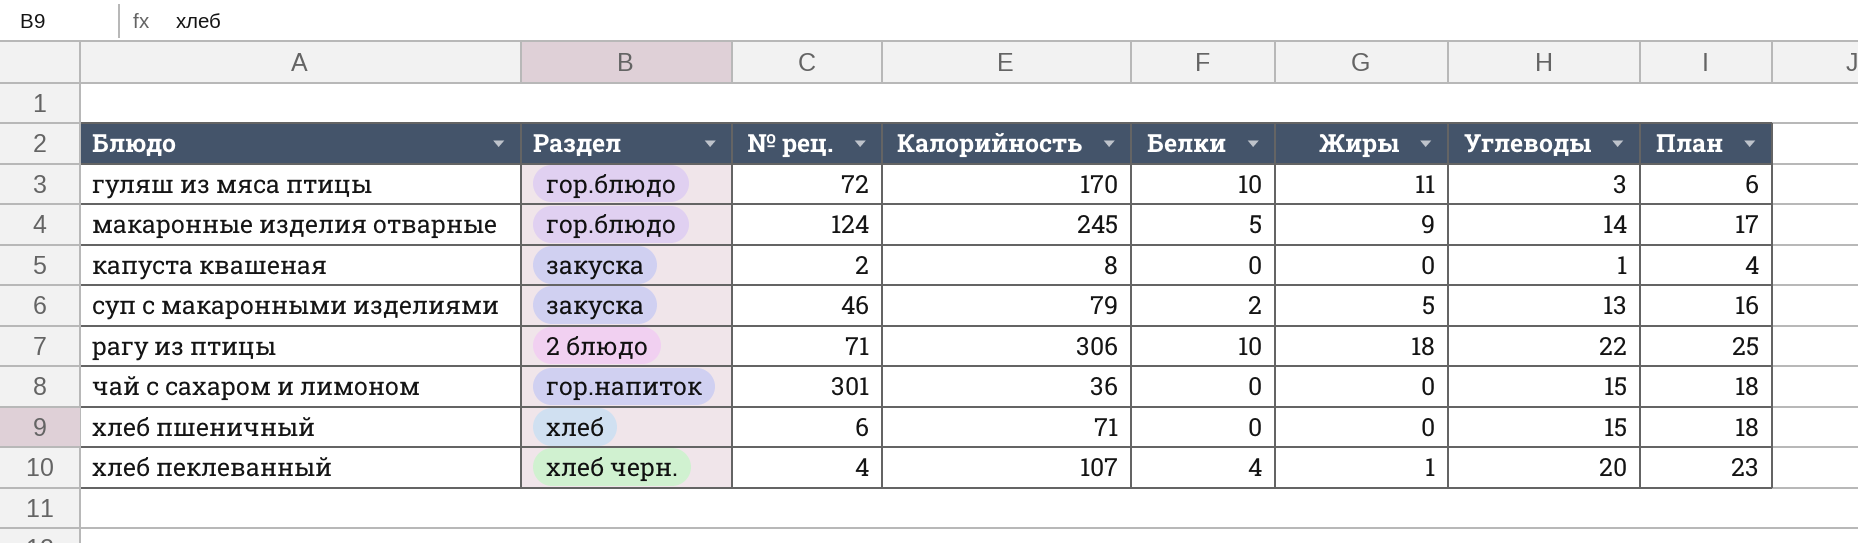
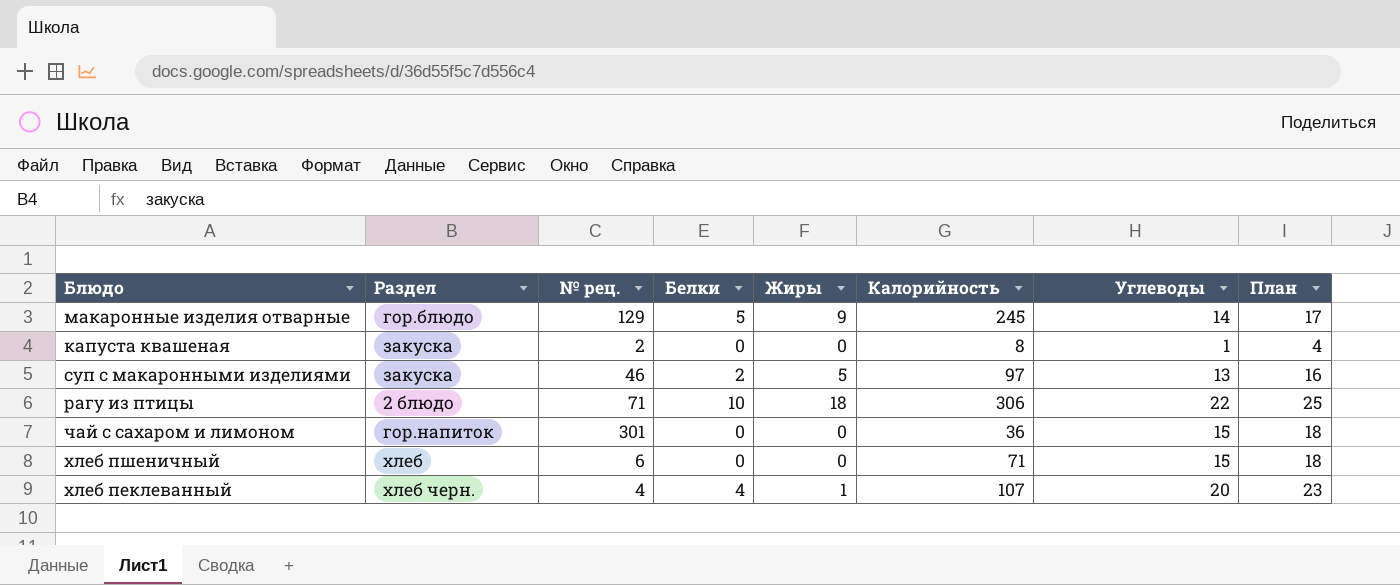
column Калорийность | position: 4 -> 6
row гуляш из мяса птицы: гор.блюдо | 72 | 170 | 10 | 11 | 3 | 6 -> none
макаронные изделия отварные | № рец.: 124 -> 129
суп с макаронными изделиями | Калорийность: 79 -> 97

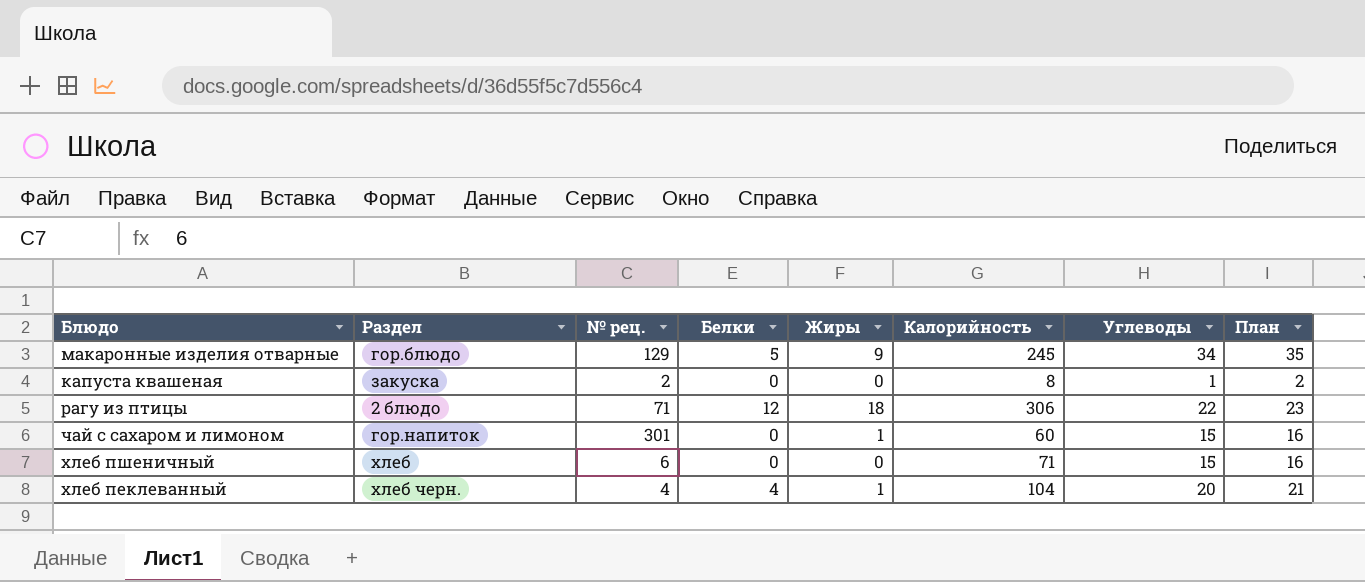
column План | formula: [Углеводы] + 3 -> [Углеводы] + 1
row суп с макаронными изделиями: закуска | 46 | 2 | 5 | 97 | 13 | 16 -> none
макаронные изделия отварные | Углеводы: 14 -> 34
рагу из птицы | Белки: 10 -> 12
чай с сахаром и лимоном | Жиры: 0 -> 1
чай с сахаром и лимоном | Калорийность: 36 -> 60
хлеб пеклеванный | Калорийность: 107 -> 104

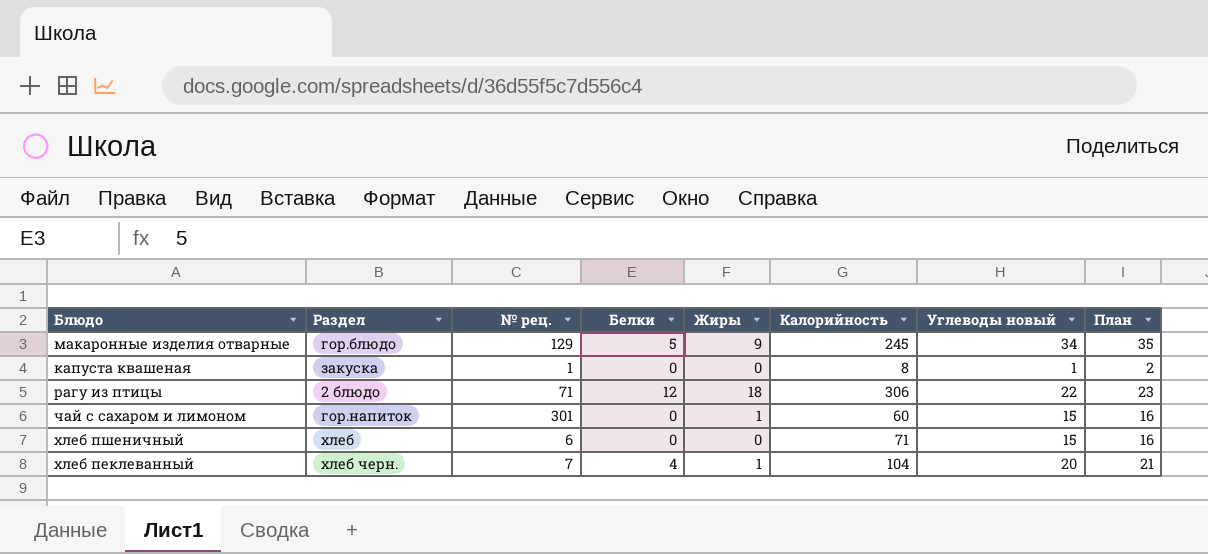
column name: Углеводы -> Углеводы новый
капуста квашеная | № рец.: 2 -> 1
хлеб пеклеванный | № рец.: 4 -> 7

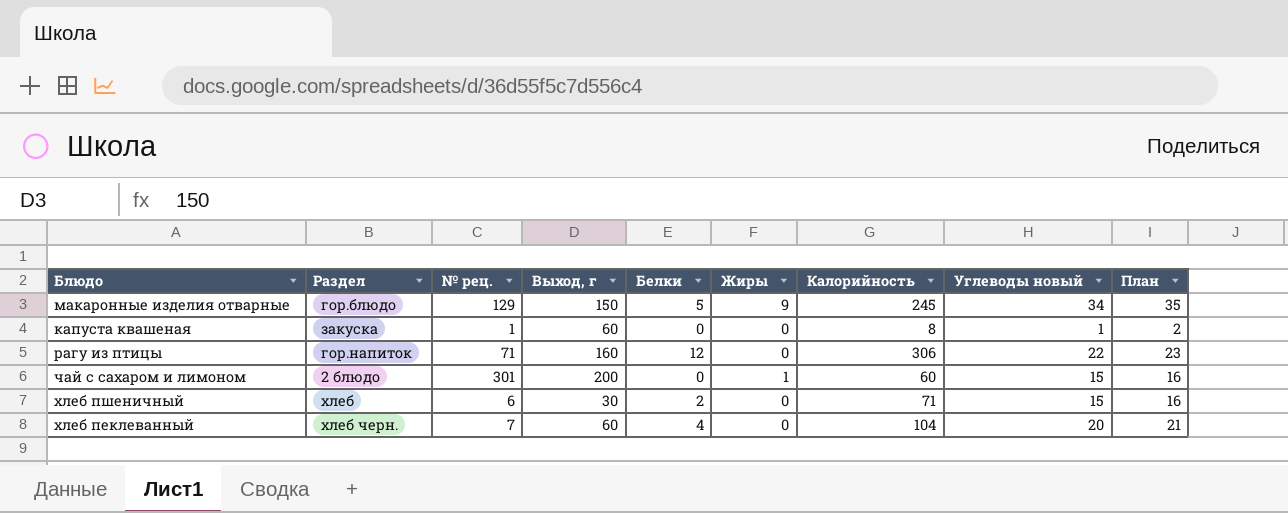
column Выход, г | position: none -> 4
рагу из птицы | Раздел: 2 блюдо -> гор.напиток
рагу из птицы | Жиры: 18 -> 0
чай с сахаром и лимоном | Раздел: гор.напиток -> 2 блюдо
хлеб пшеничный | Белки: 0 -> 2
хлеб пеклеванный | Жиры: 1 -> 0

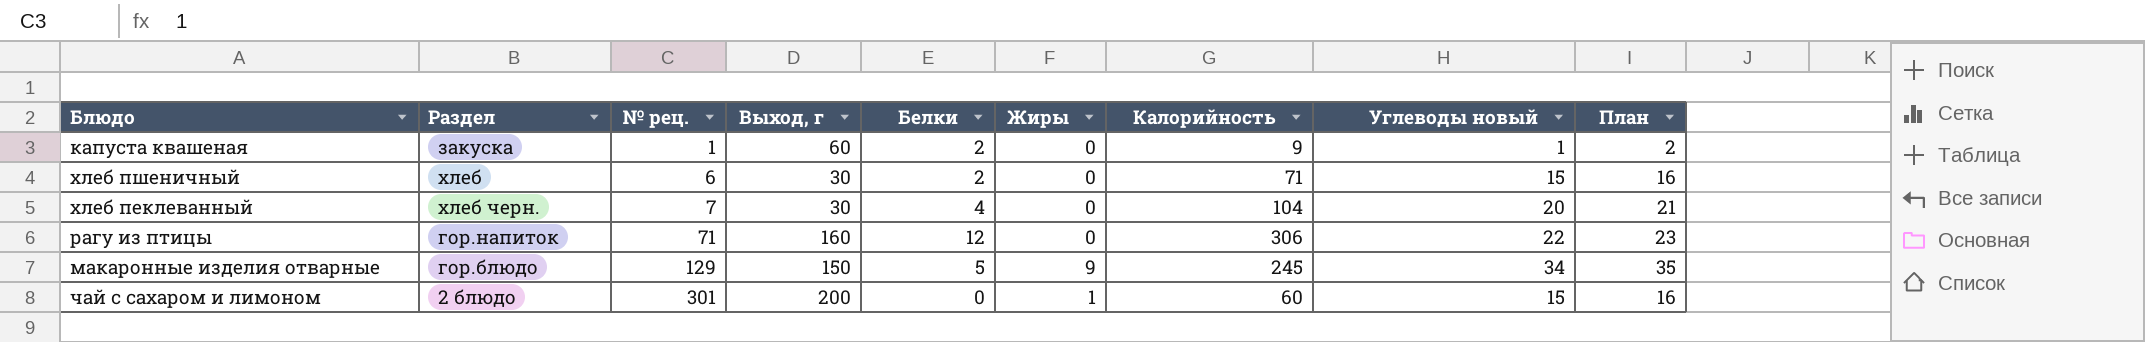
row order: none -> № рец. ascending
капуста квашеная | Белки: 0 -> 2
капуста квашеная | Калорийность: 8 -> 9
хлеб пеклеванный | Выход, г: 60 -> 30

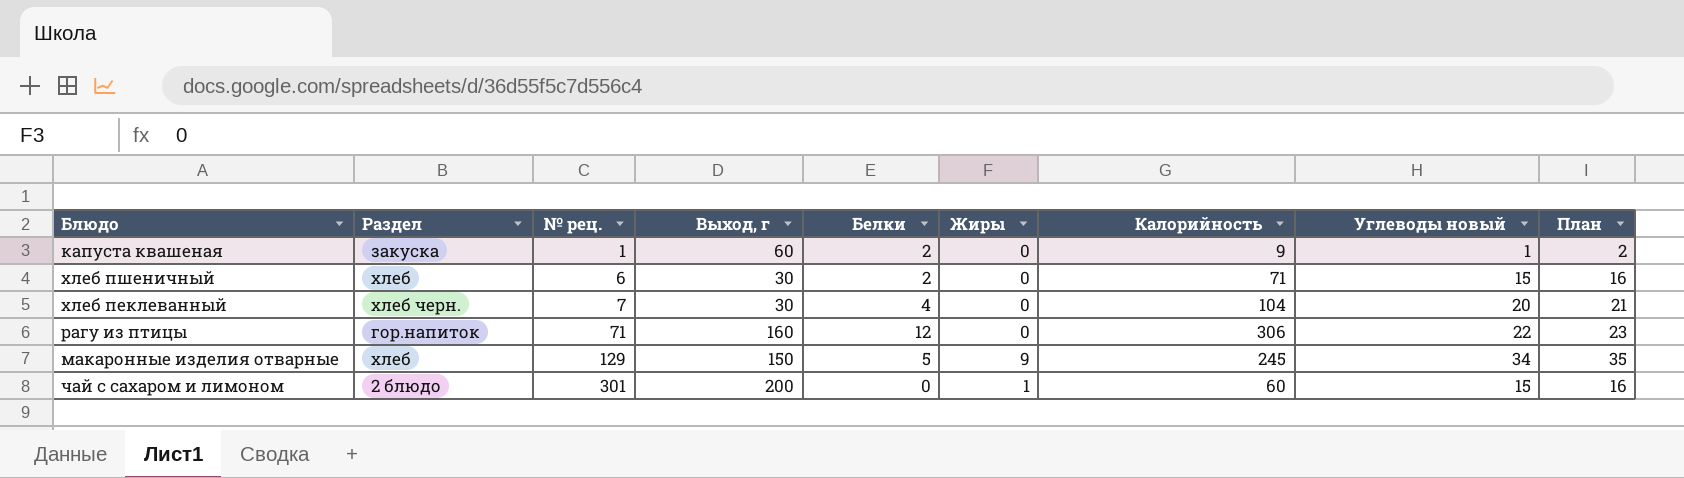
макаронные изделия отварные | Раздел: гор.блюдо -> хлеб

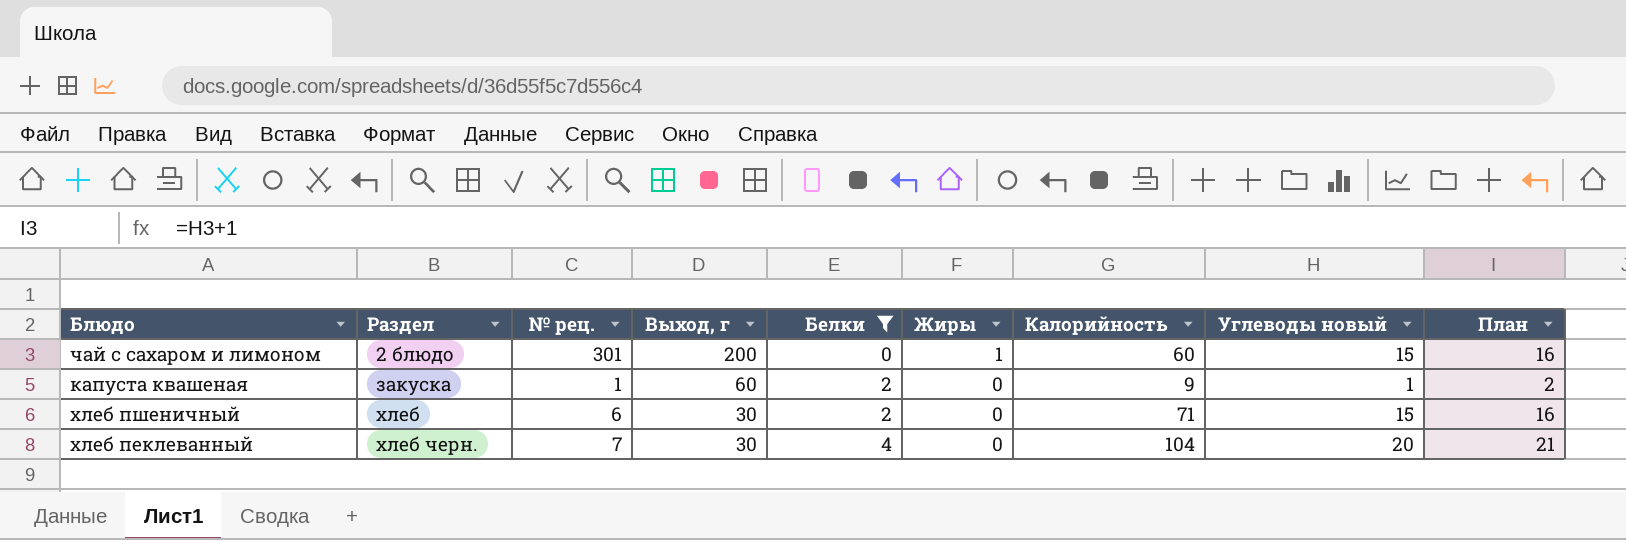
filter: none -> Белки <= 4
row order: № рец. ascending -> Раздел ascending

